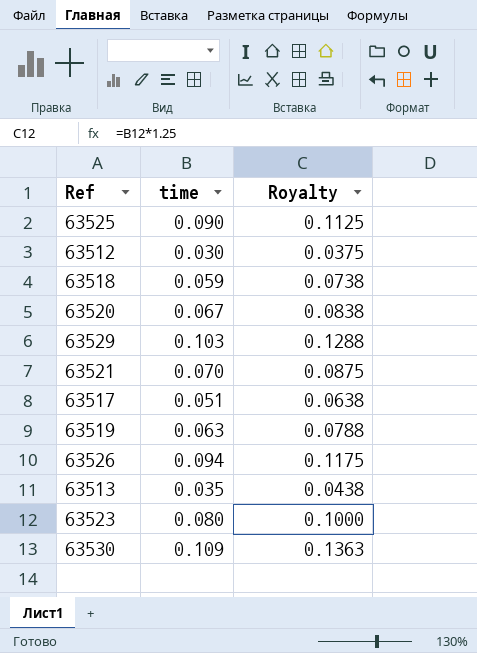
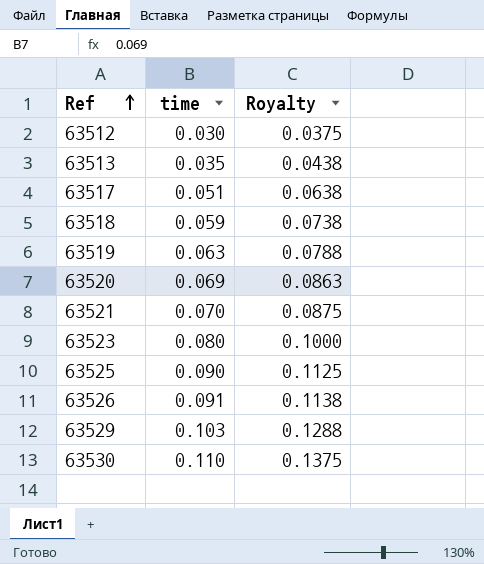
row order: none -> Ref ascending
63520 | time: 0.067 -> 0.069
63520 | Royalty: 0.0838 -> 0.0863
63526 | time: 0.094 -> 0.091
63526 | Royalty: 0.1175 -> 0.1138
63530 | time: 0.109 -> 0.110
63530 | Royalty: 0.1363 -> 0.1375

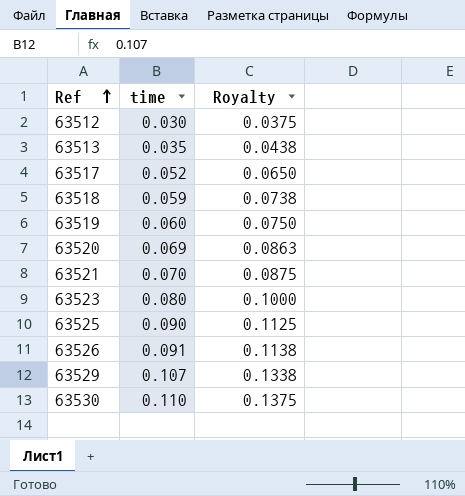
63517 | time: 0.051 -> 0.052
63517 | Royalty: 0.0638 -> 0.0650
63519 | time: 0.063 -> 0.060
63519 | Royalty: 0.0788 -> 0.0750
63529 | time: 0.103 -> 0.107
63529 | Royalty: 0.1288 -> 0.1338

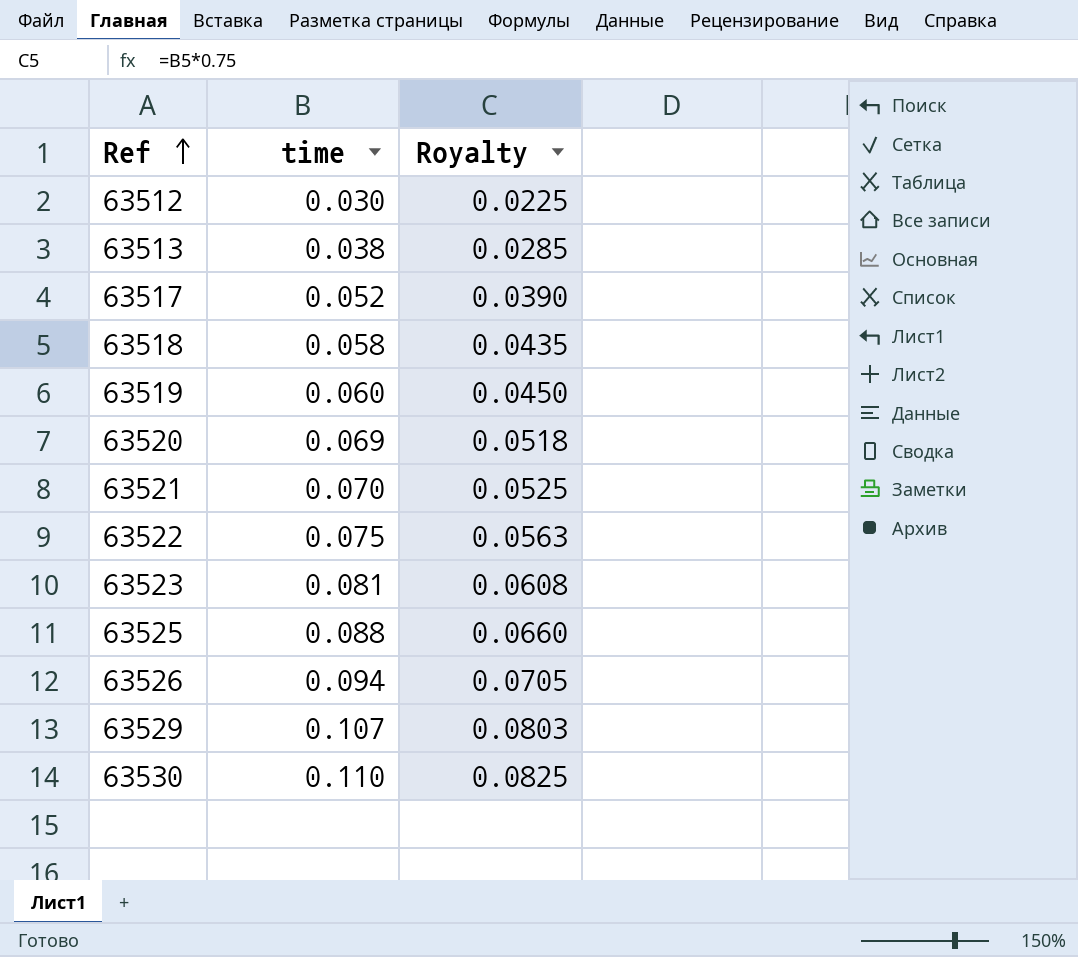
column Royalty | formula: [time] * 1.25 -> [time] * 0.75
63513 | time: 0.035 -> 0.038
63518 | time: 0.059 -> 0.058
row 63522: none -> 0.075 | 0.0563
63523 | time: 0.080 -> 0.081
63525 | time: 0.090 -> 0.088
63526 | time: 0.091 -> 0.094

